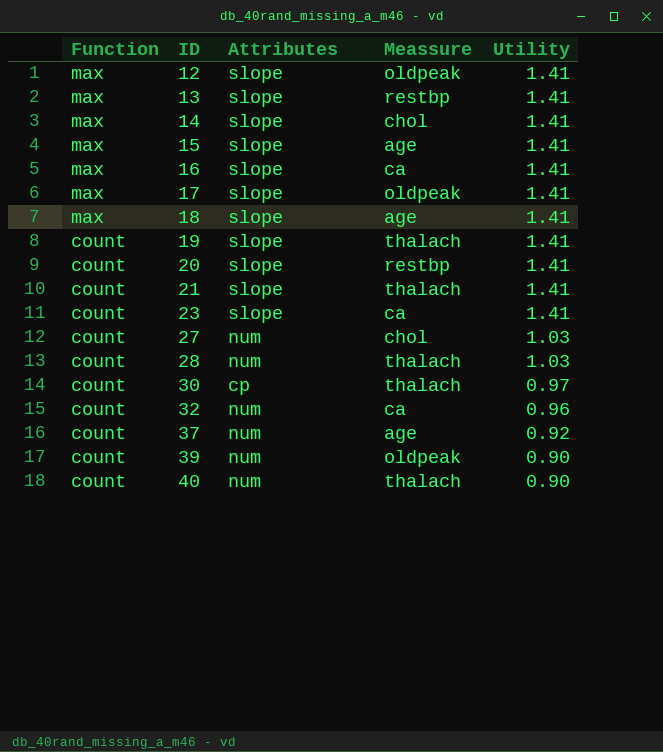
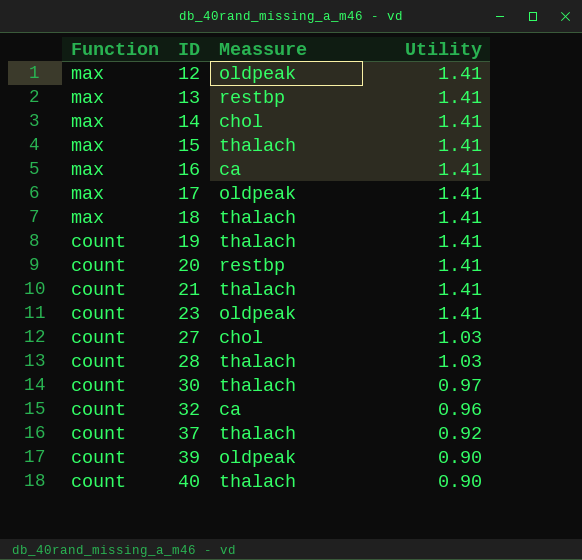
column Attributes | position: 3 -> none
15 | Meassure: age -> thalach
18 | Meassure: age -> thalach
23 | Meassure: ca -> oldpeak
37 | Meassure: age -> thalach

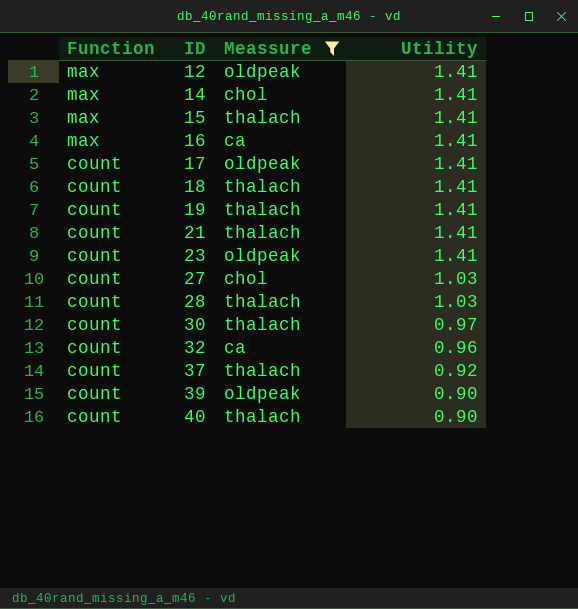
filter: none -> Meassure != restbp
17 | Function: max -> count
18 | Function: max -> count

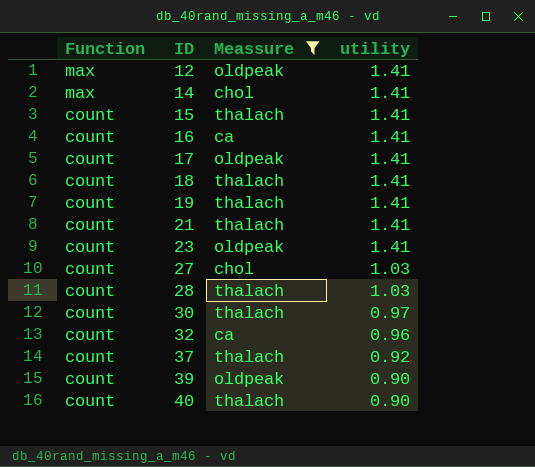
column name: Utility -> utility
15 | Function: max -> count
16 | Function: max -> count

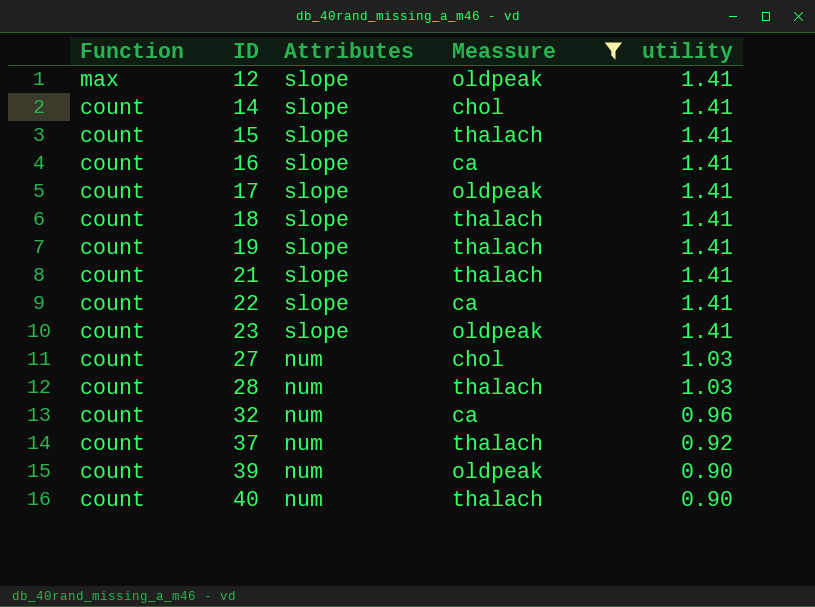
column Attributes | position: none -> 3
row 30: count | thalach | 0.97 -> none
14 | Function: max -> count
row 22: none -> count | slope | ca | 1.41

